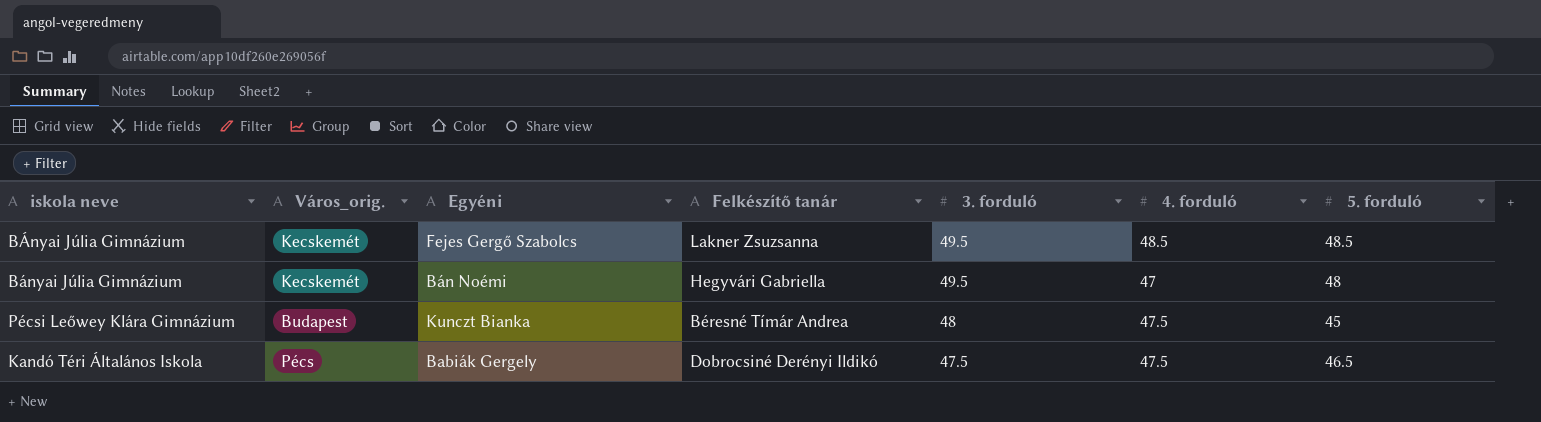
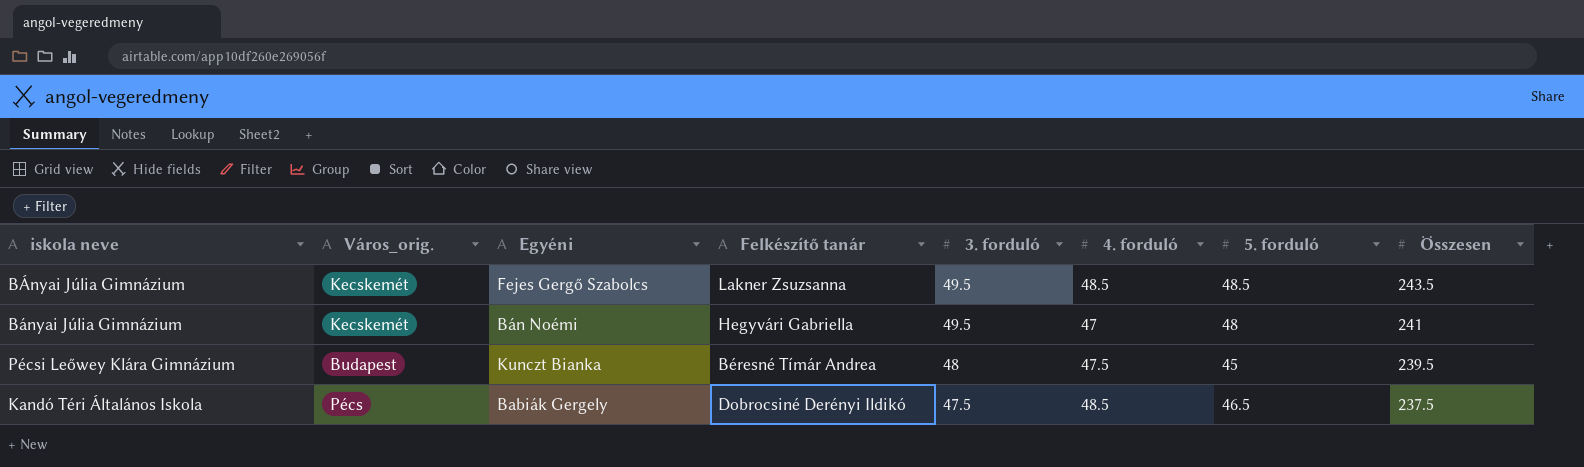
column Összesen | position: none -> 8
Kandó Téri Általános Iskola | 4. forduló: 47.5 -> 48.5

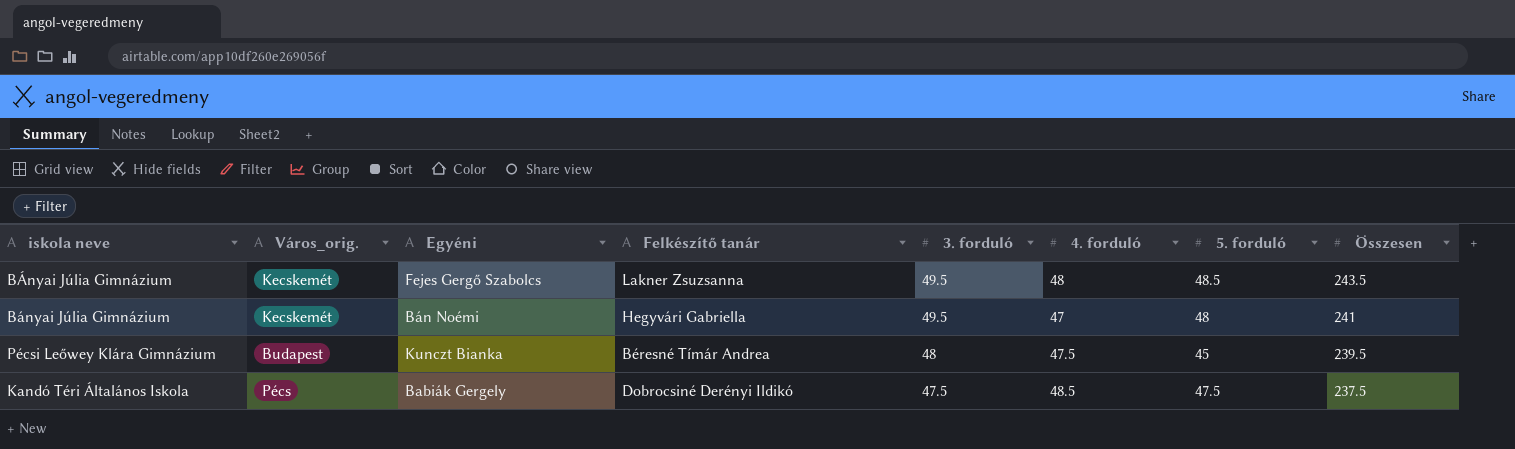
BÁnyai Júlia Gimnázium | 4. forduló: 48.5 -> 48
Kandó Téri Általános Iskola | 5. forduló: 46.5 -> 47.5

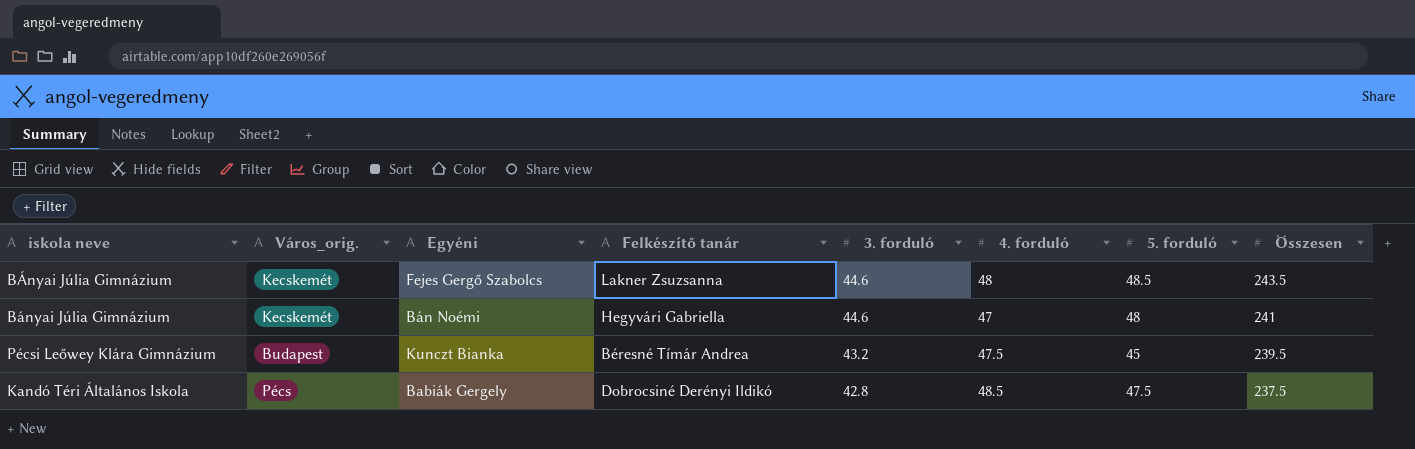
BÁnyai Júlia Gimnázium | 3. forduló: 49.5 -> 44.6
Bányai Júlia Gimnázium | 3. forduló: 49.5 -> 44.6
Pécsi Leőwey Klára Gimnázium | 3. forduló: 48 -> 43.2
Kandó Téri Általános Iskola | 3. forduló: 47.5 -> 42.8

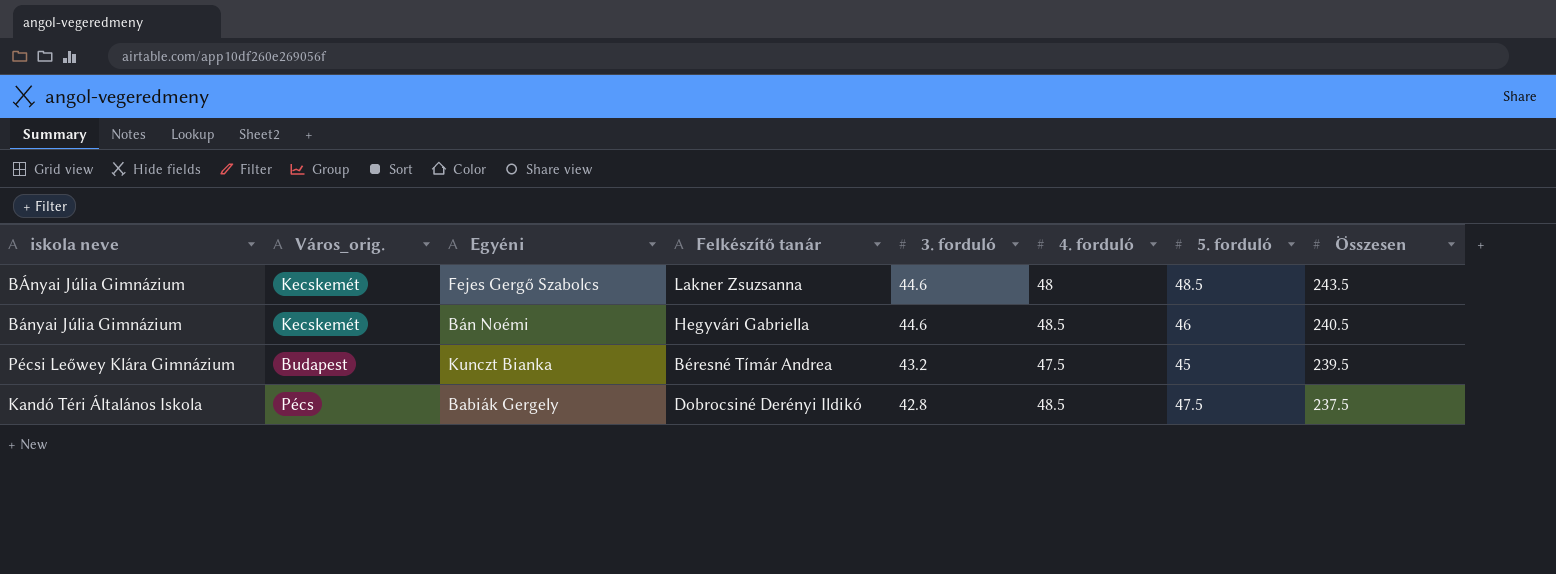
Bányai Júlia Gimnázium | 4. forduló: 47 -> 48.5
Bányai Júlia Gimnázium | 5. forduló: 48 -> 46
Bányai Júlia Gimnázium | Összesen: 241 -> 240.5

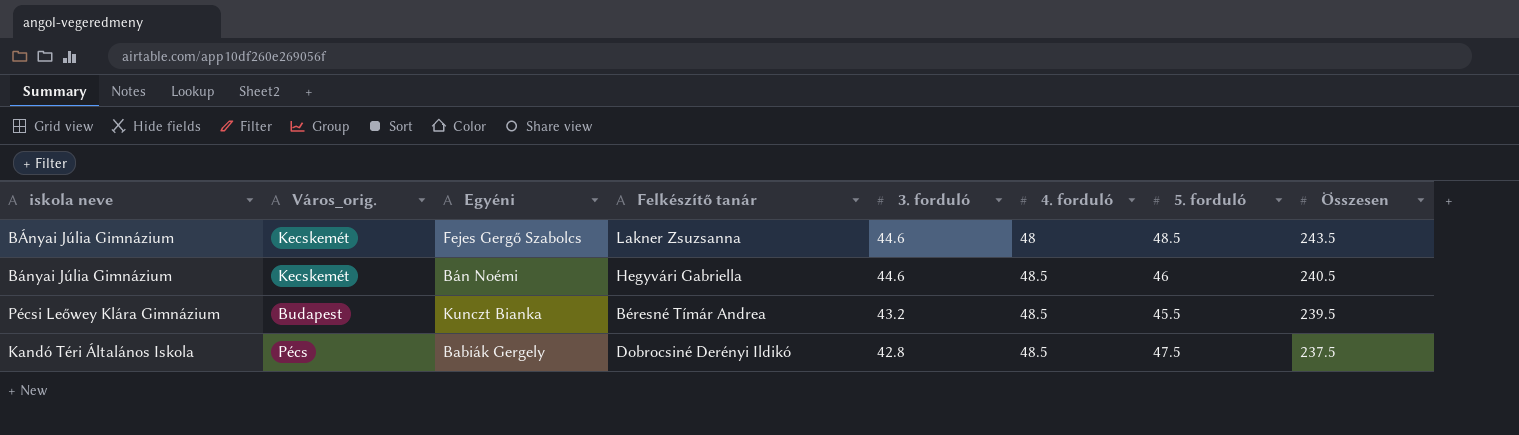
Pécsi Leőwey Klára Gimnázium | 4. forduló: 47.5 -> 48.5
Pécsi Leőwey Klára Gimnázium | 5. forduló: 45 -> 45.5

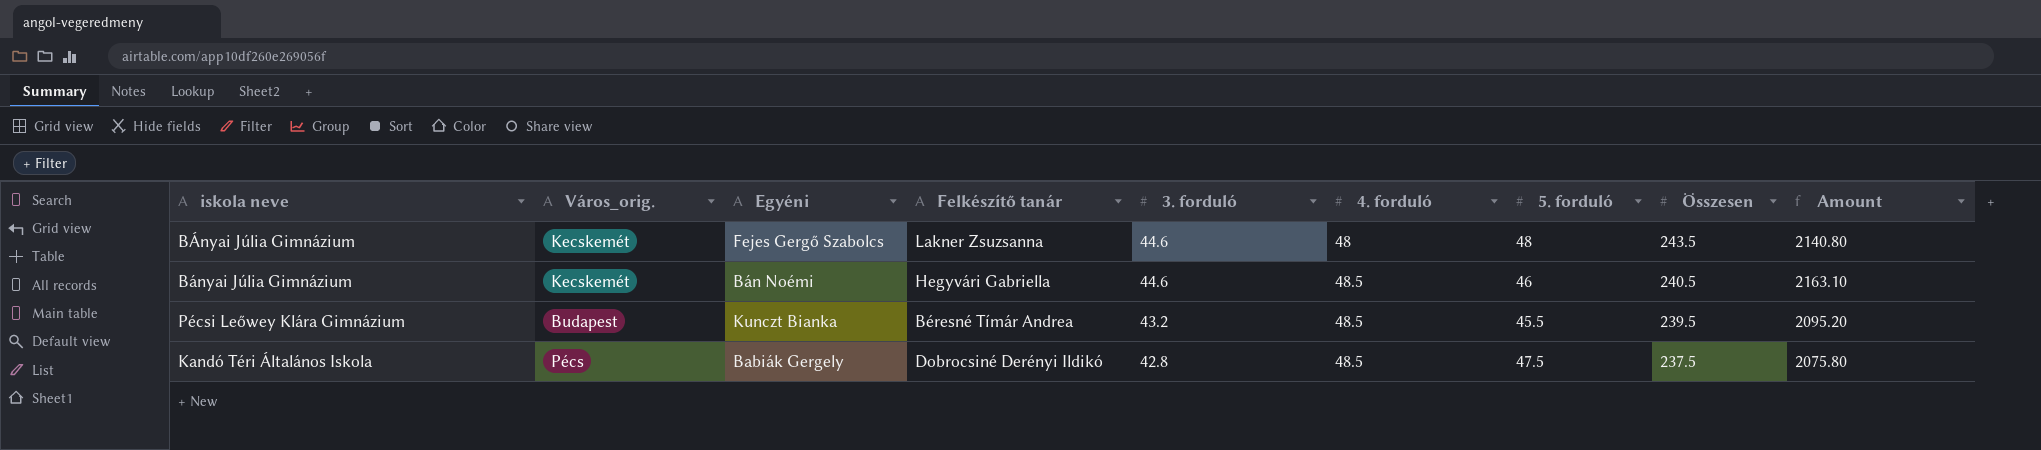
column Amount | formula: none -> [3. forduló] * [4. forduló]
BÁnyai Júlia Gimnázium | 5. forduló: 48.5 -> 48

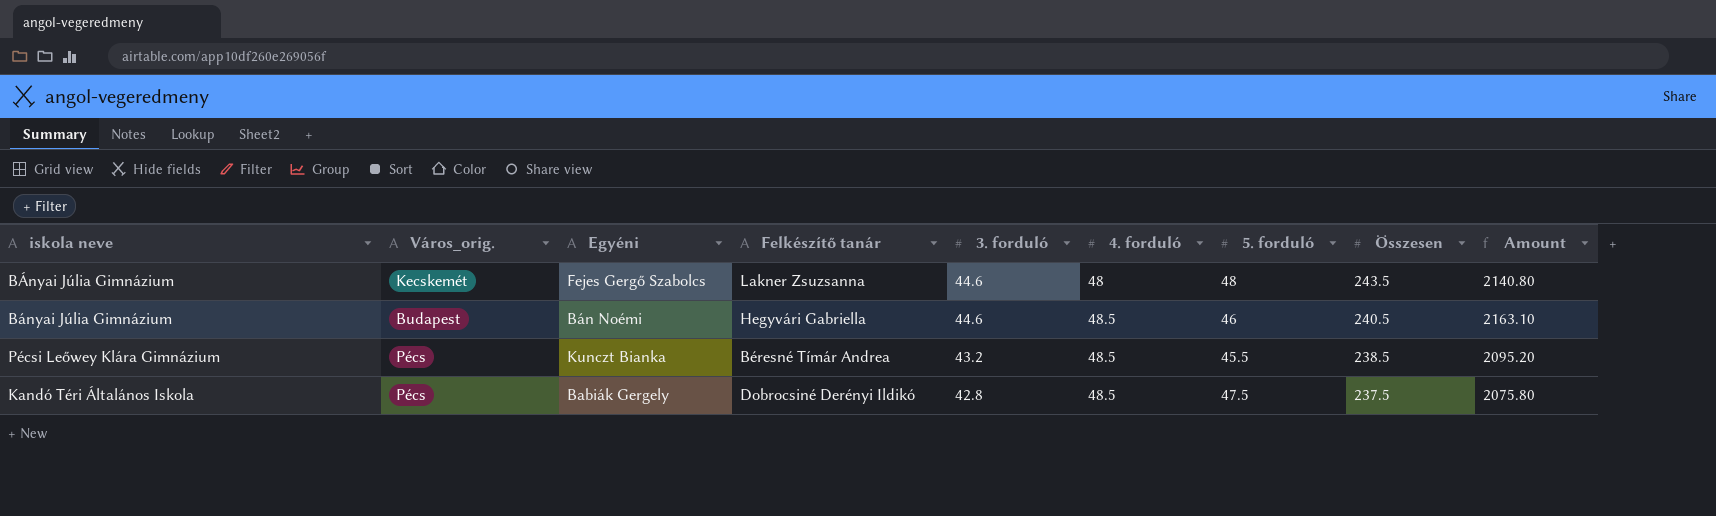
Bányai Júlia Gimnázium | Város_orig.: Kecskemét -> Budapest
Pécsi Leőwey Klára Gimnázium | Város_orig.: Budapest -> Pécs
Pécsi Leőwey Klára Gimnázium | Összesen: 239.5 -> 238.5

